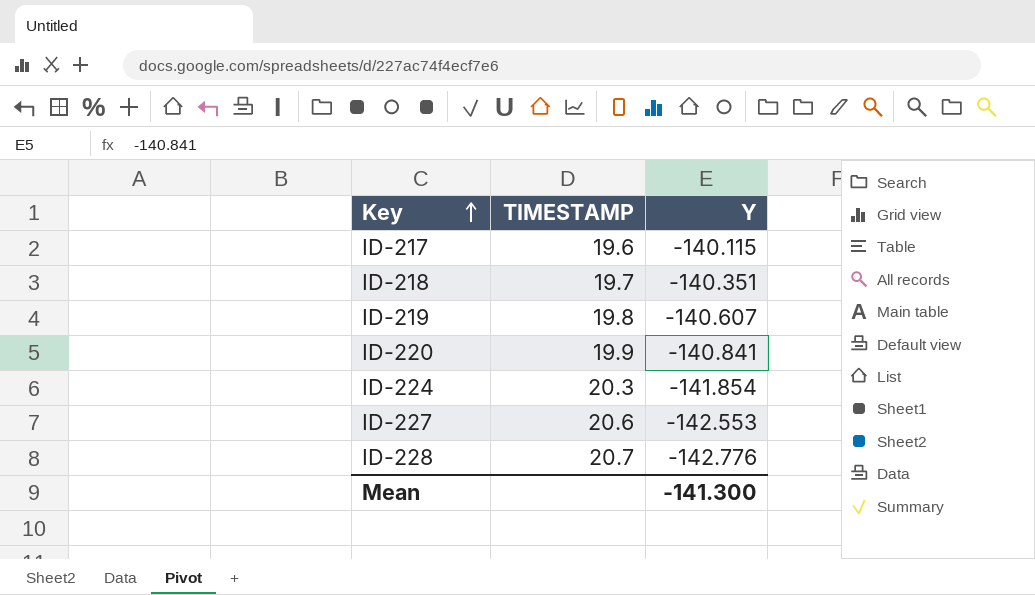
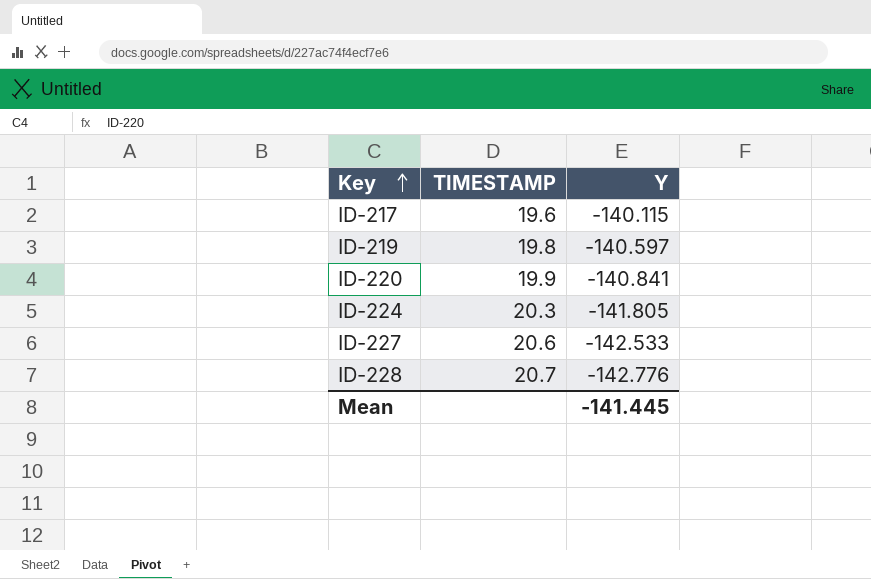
row ID-218: 19.7 | -140.351 -> none
ID-219 | Y: -140.607 -> -140.597
ID-224 | Y: -141.854 -> -141.805
ID-227 | Y: -142.553 -> -142.533
Mean | Y: -141.300 -> -141.445

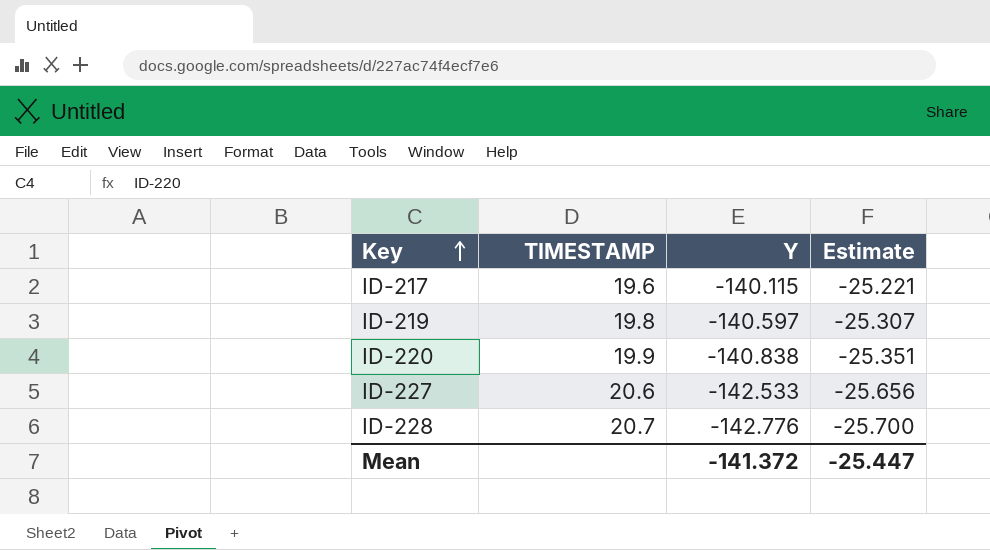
column Estimate | formula: none -> [Y] * 0.18
row ID-224: 20.3 | -141.805 -> none
ID-220 | Y: -140.841 -> -140.838
Mean | Y: -141.445 -> -141.372

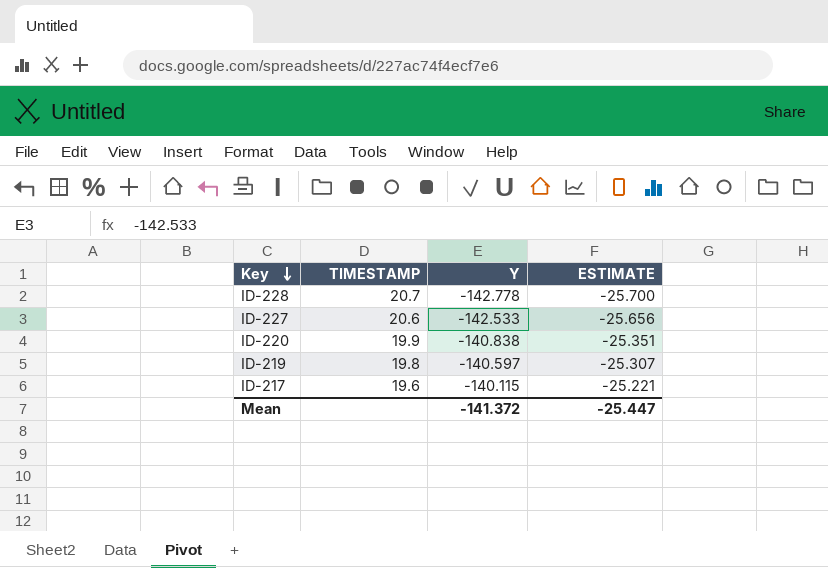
row order: Key ascending -> Key descending
column name: Estimate -> ESTIMATE
ID-228 | Y: -142.776 -> -142.778

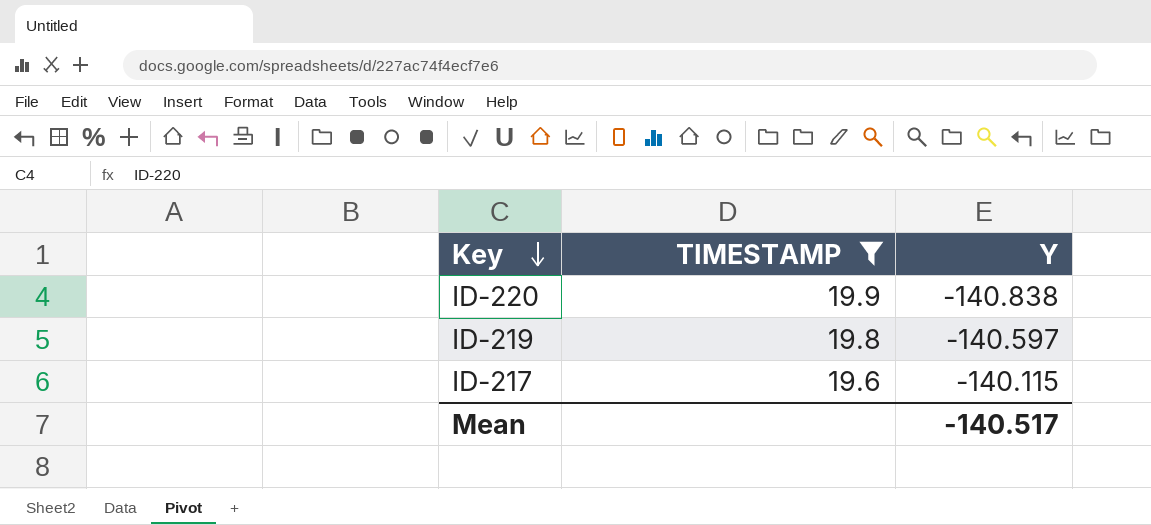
filter: none -> TIMESTAMP <= 19.9
column ESTIMATE | formula: [Y] * 0.18 -> none
Mean | Y: -141.372 -> -140.517

